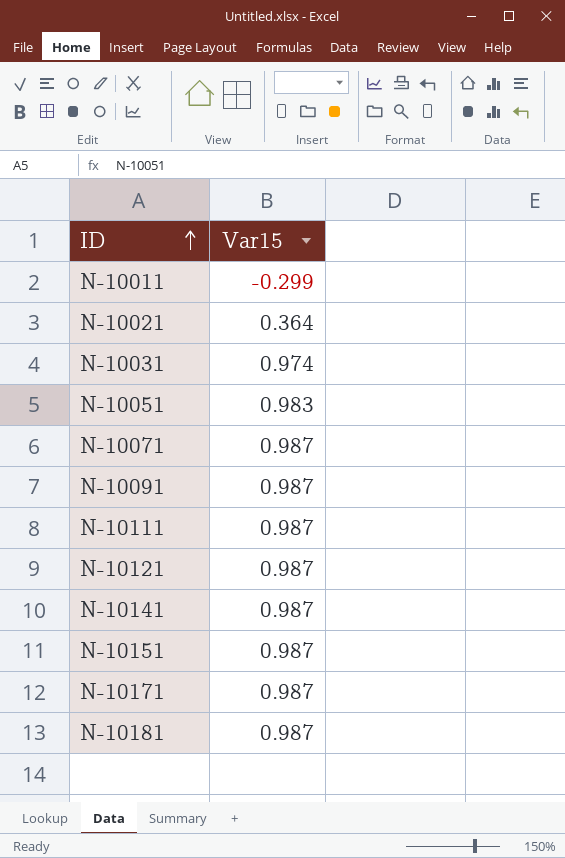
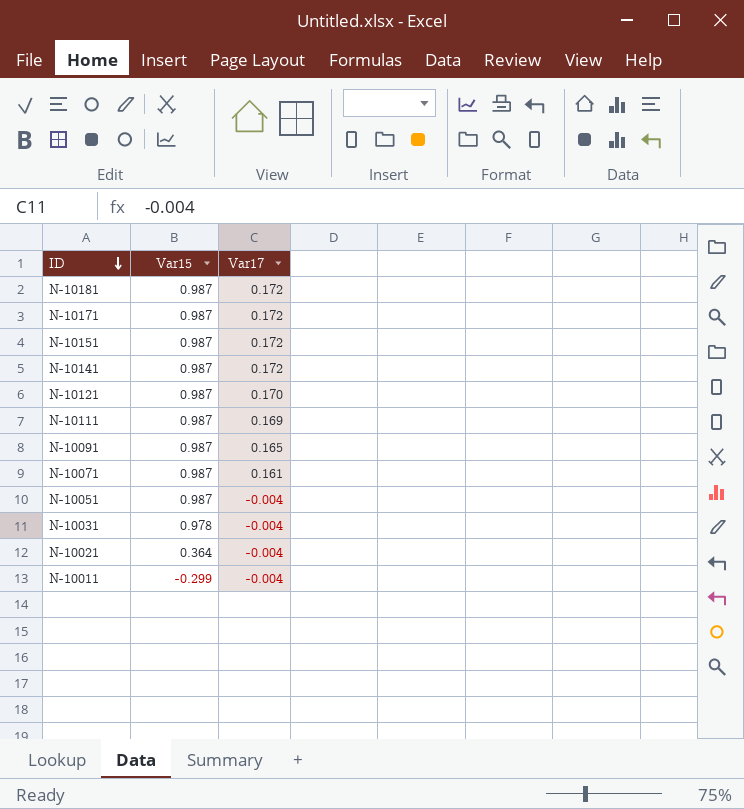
row order: ID ascending -> ID descending
column Var17 | position: none -> 3
N-10051 | Var15: 0.983 -> 0.987
N-10031 | Var15: 0.974 -> 0.978

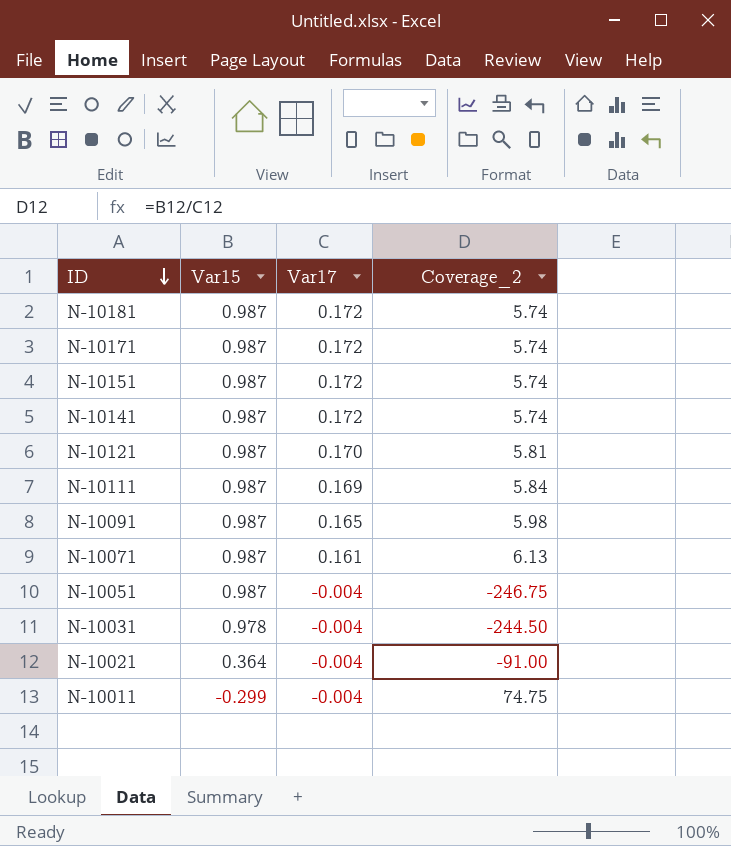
column Coverage_2 | formula: none -> [Var15] / [Var17]

